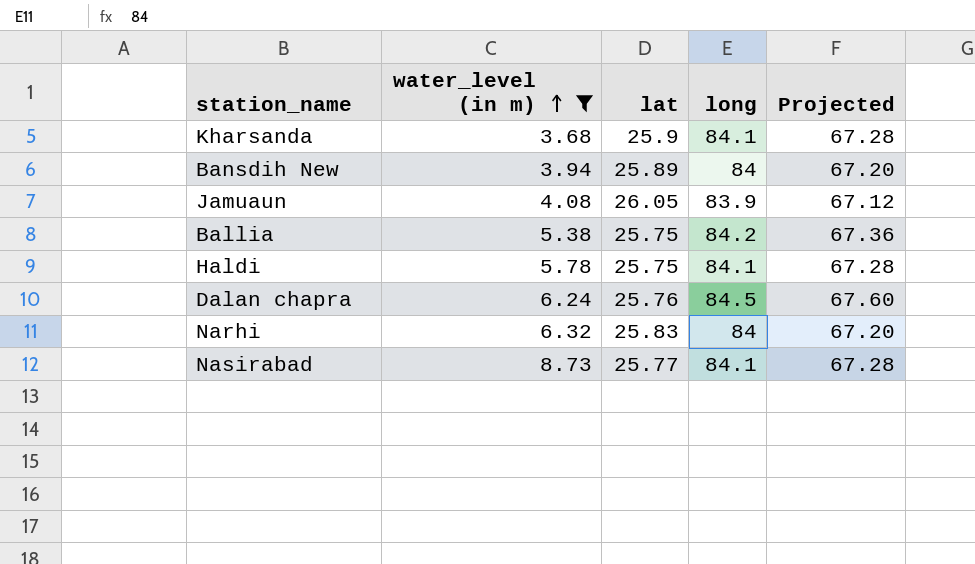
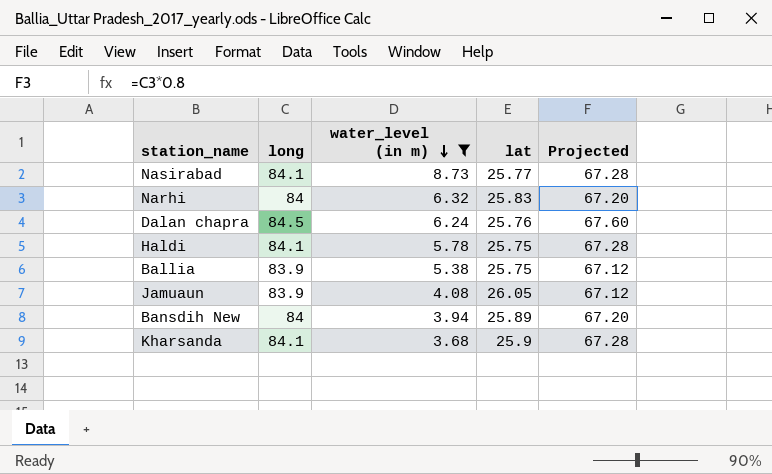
row order: water_level (in m) ascending -> water_level (in m) descending
column long | position: 4 -> 2
Ballia | long: 84.2 -> 83.9
Ballia | Projected: 67.36 -> 67.12

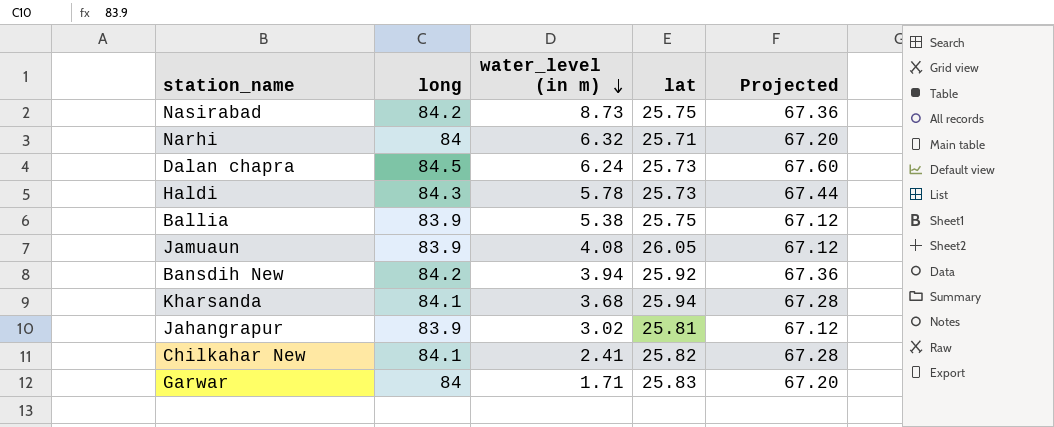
filter: water_level (in m) >= 3.68 -> none
Nasirabad | long: 84.1 -> 84.2
Nasirabad | lat: 25.77 -> 25.75
Nasirabad | Projected: 67.28 -> 67.36
Narhi | lat: 25.83 -> 25.71
Dalan chapra | lat: 25.76 -> 25.73
Haldi | long: 84.1 -> 84.3
Haldi | lat: 25.75 -> 25.73
Haldi | Projected: 67.28 -> 67.44
Bansdih New | long: 84 -> 84.2
Bansdih New | lat: 25.89 -> 25.92
Bansdih New | Projected: 67.20 -> 67.36
Kharsanda | lat: 25.9 -> 25.94

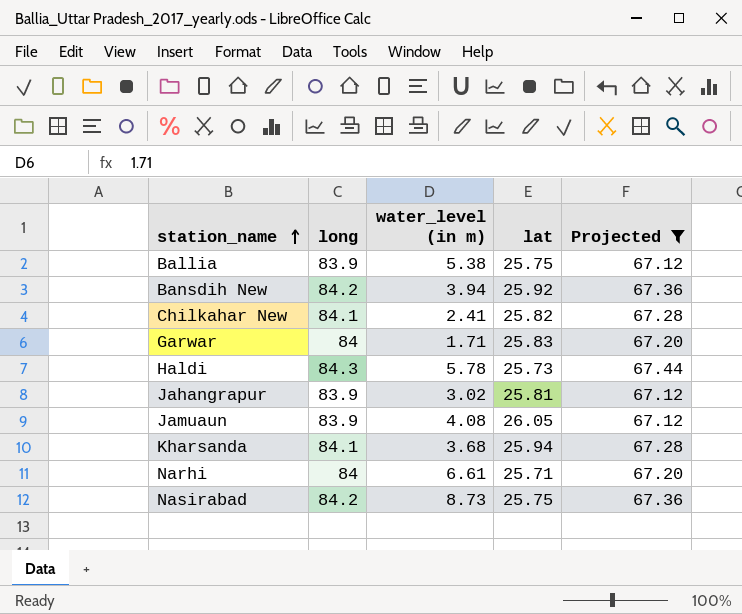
filter: none -> Projected != 67.60
row order: water_level (in m) descending -> station_name ascending
Narhi | water_level (in m): 6.32 -> 6.61

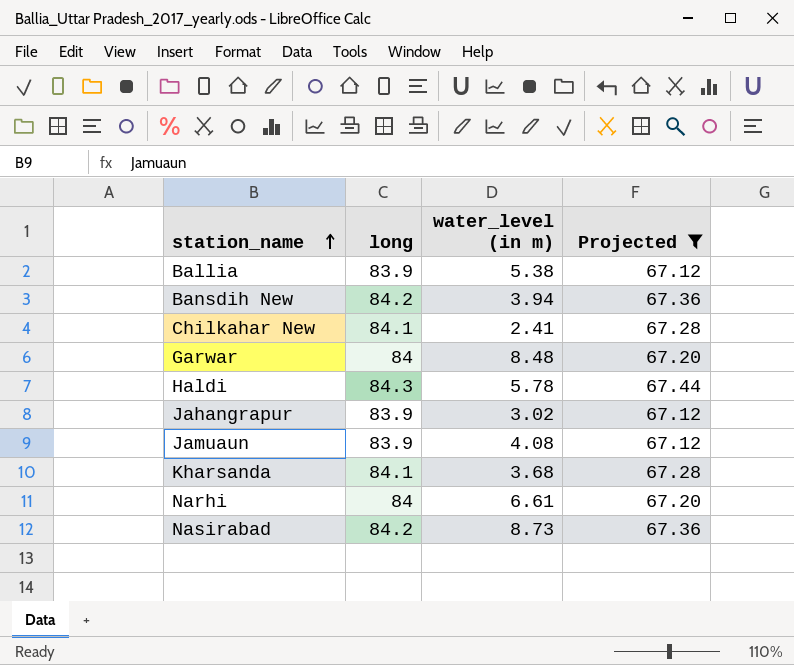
column lat | position: 4 -> none
Garwar | water_level (in m): 1.71 -> 8.48

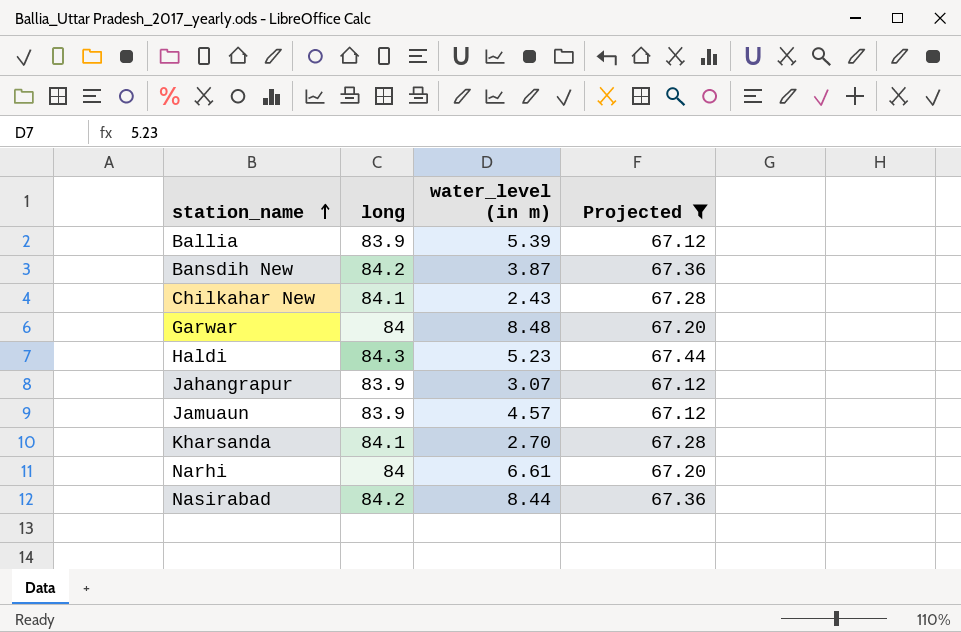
Ballia | water_level (in m): 5.38 -> 5.39
Bansdih New | water_level (in m): 3.94 -> 3.87
Chilkahar New | water_level (in m): 2.41 -> 2.43
Haldi | water_level (in m): 5.78 -> 5.23
Jahangrapur | water_level (in m): 3.02 -> 3.07
Jamuaun | water_level (in m): 4.08 -> 4.57
Kharsanda | water_level (in m): 3.68 -> 2.70
Nasirabad | water_level (in m): 8.73 -> 8.44

